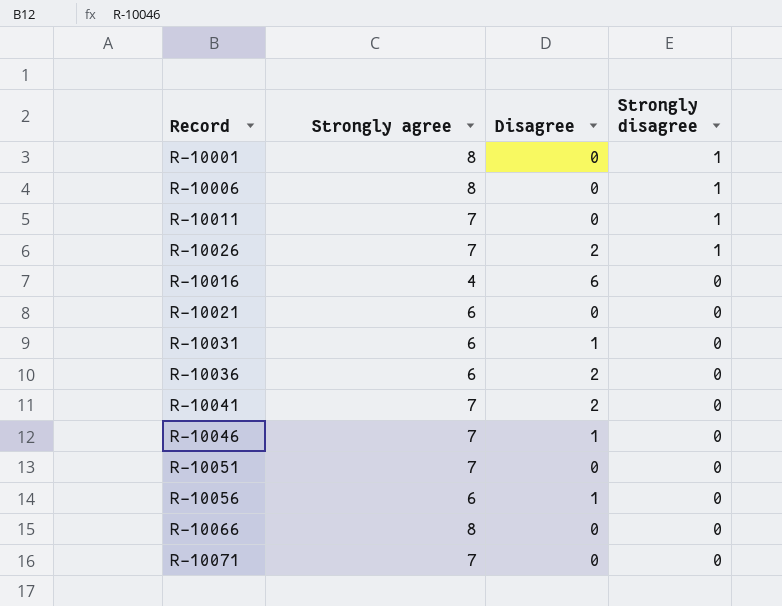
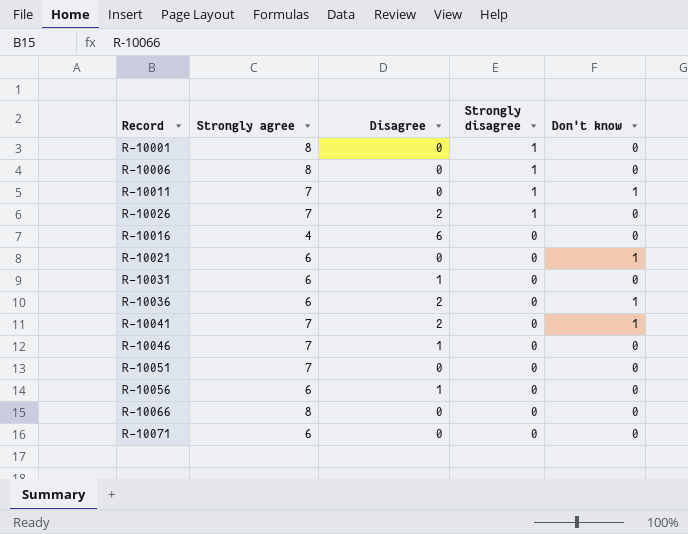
column Don't know | position: none -> 5
R-10071 | Strongly agree: 7 -> 6

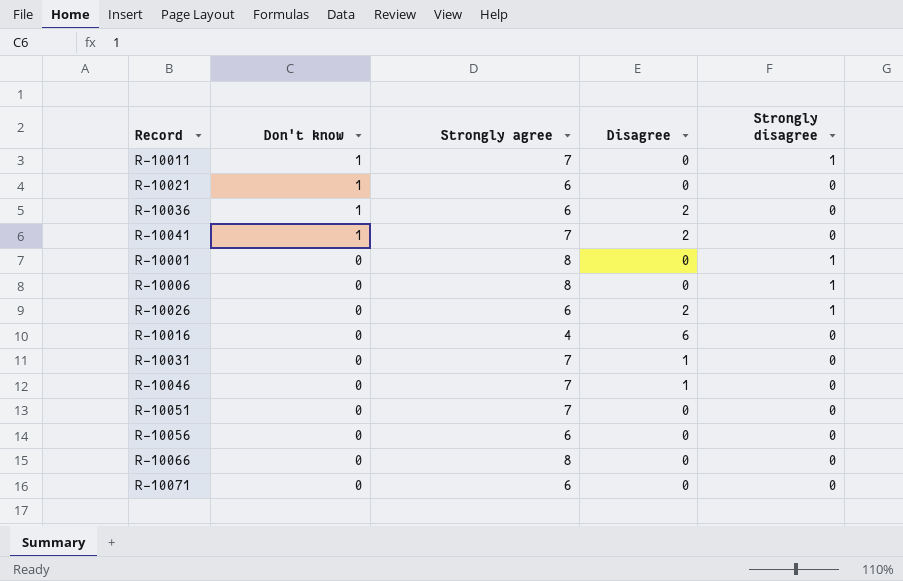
row order: Strongly disagree descending -> Don't know descending
column Don't know | position: 5 -> 2
R-10026 | Strongly agree: 7 -> 6
R-10031 | Strongly agree: 6 -> 7
R-10056 | Disagree: 1 -> 0

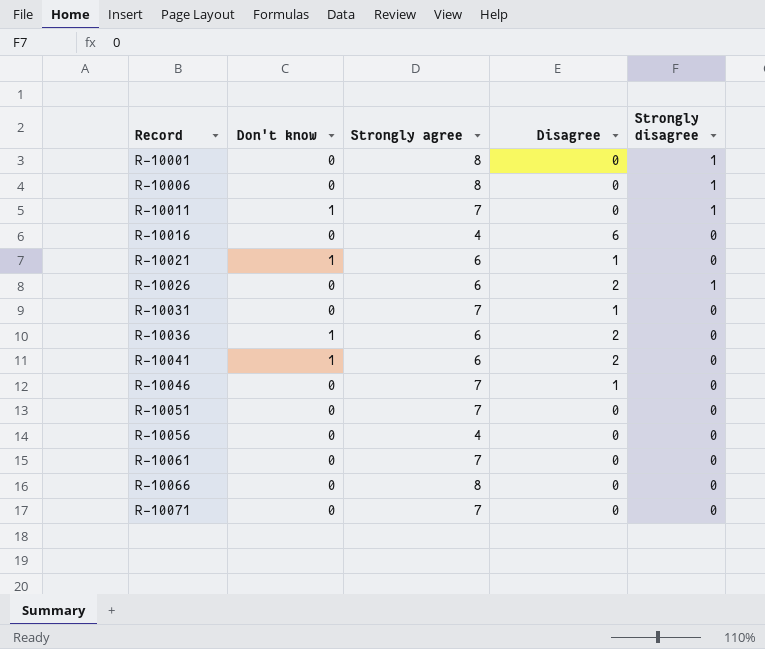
row order: Don't know descending -> Record ascending
R-10021 | Disagree: 0 -> 1
R-10041 | Strongly agree: 7 -> 6
R-10056 | Strongly agree: 6 -> 4
row R-10061: none -> 0 | 7 | 0 | 0
R-10071 | Strongly agree: 6 -> 7

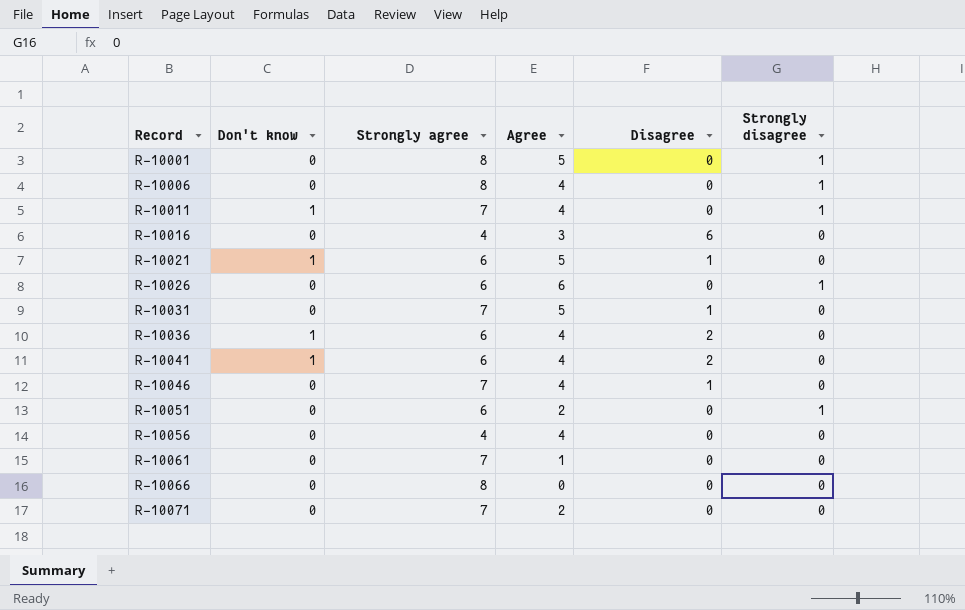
column Agree | position: none -> 4
R-10026 | Disagree: 2 -> 0
R-10051 | Strongly agree: 7 -> 6
R-10051 | Strongly disagree: 0 -> 1

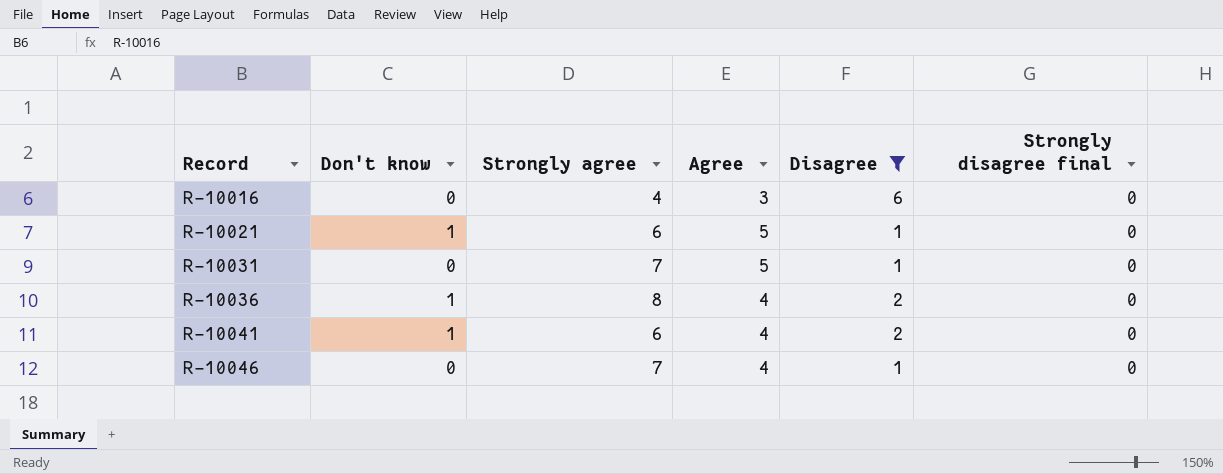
filter: none -> Disagree != 0
column name: Strongly disagree -> Strongly disagree final
R-10036 | Strongly agree: 6 -> 8

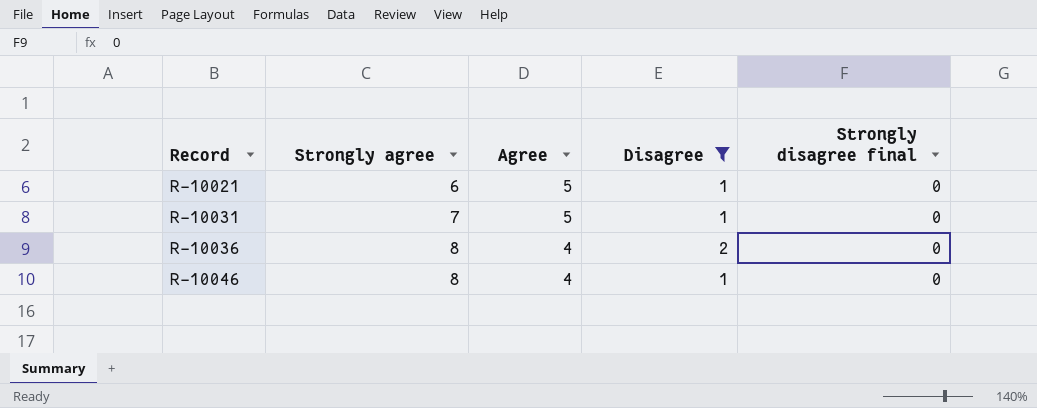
column Don't know | position: 2 -> none
row R-10016: 0 | 4 | 3 | 6 | 0 -> none
row R-10041: 1 | 6 | 4 | 2 | 0 -> none
R-10046 | Strongly agree: 7 -> 8

